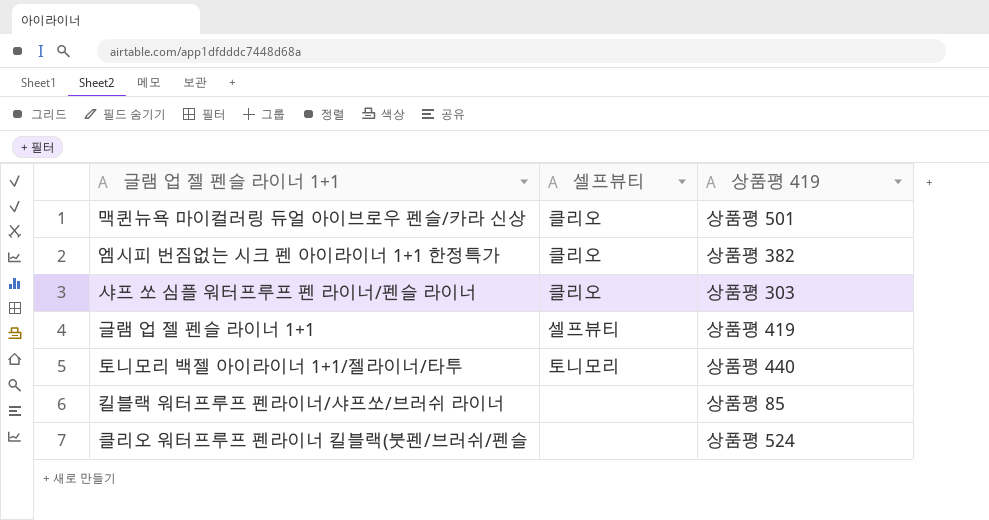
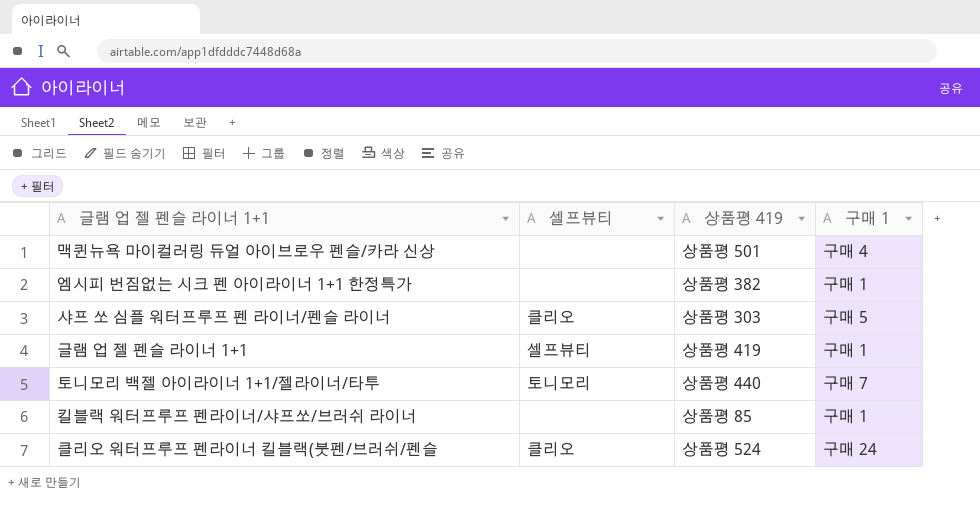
column 구매 1 | position: none -> 4
맥퀸뉴욕 마이컬러링 듀얼 아이브로우 펜슬/카라 신상 | 셀프뷰티: 클리오 -> none
엠시피 번짐없는 시크 펜 아이라이너 1+1 한정특가 | 셀프뷰티: 클리오 -> none
클리오 워터프루프 펜라이너 킬블랙(붓펜/브러쉬/펜슬 | 셀프뷰티: none -> 클리오

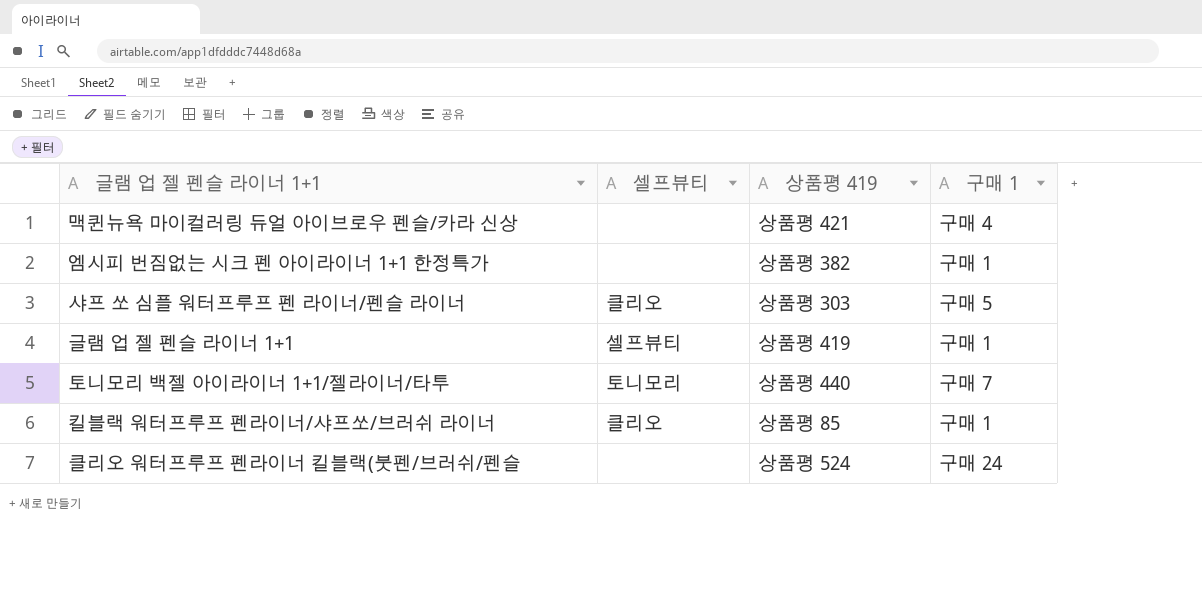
맥퀸뉴욕 마이컬러링 듀얼 아이브로우 펜슬/카라 신상 | 상품평 419: 상품평 501 -> 상품평 421
킬블랙 워터프루프 펜라이너/샤프쏘/브러쉬 라이너 | 셀프뷰티: none -> 클리오
클리오 워터프루프 펜라이너 킬블랙(붓펜/브러쉬/펜슬 | 셀프뷰티: 클리오 -> none

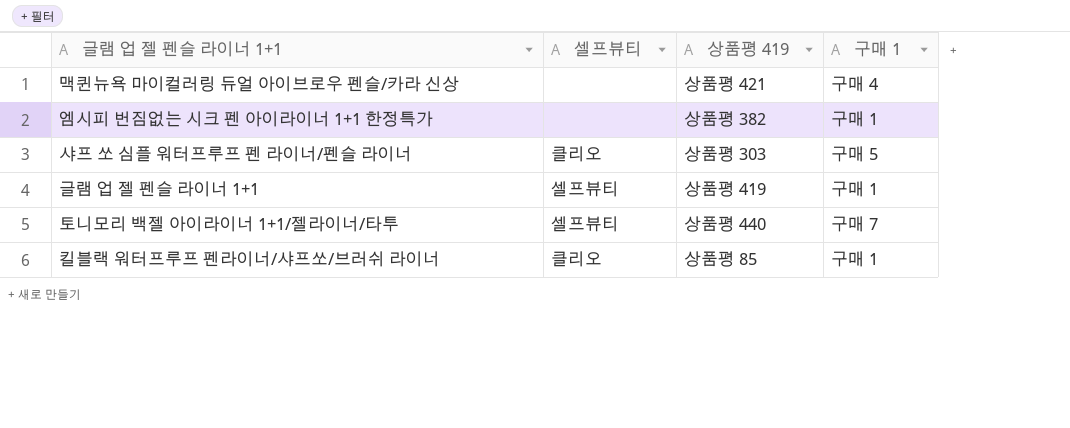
row 클리오 워터프루프 펜라이너 킬블랙(붓펜/브러쉬/펜슬: none | 상품평 524 | 구매 24 -> none
토니모리 백젤 아이라이너 1+1/젤라이너/타투 | 셀프뷰티: 토니모리 -> 셀프뷰티

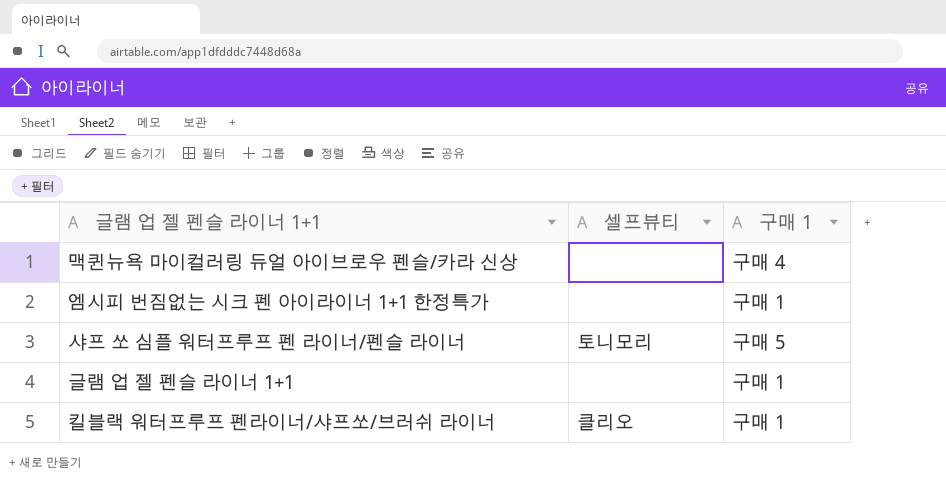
column 상품평 419 | position: 3 -> none
row 토니모리 백젤 아이라이너 1+1/젤라이너/타투: 셀프뷰티 | 상품평 440 | 구매 7 -> none
샤프 쏘 심플 워터프루프 펜 라이너/펜슬 라이너 | 셀프뷰티: 클리오 -> 토니모리
글램 업 젤 펜슬 라이너 1+1 | 셀프뷰티: 셀프뷰티 -> none

